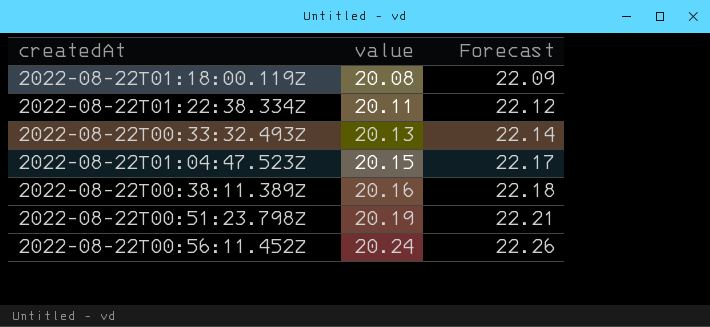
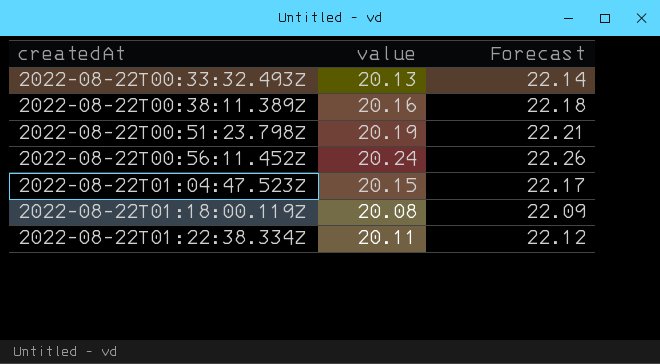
row order: value ascending -> createdAt ascending

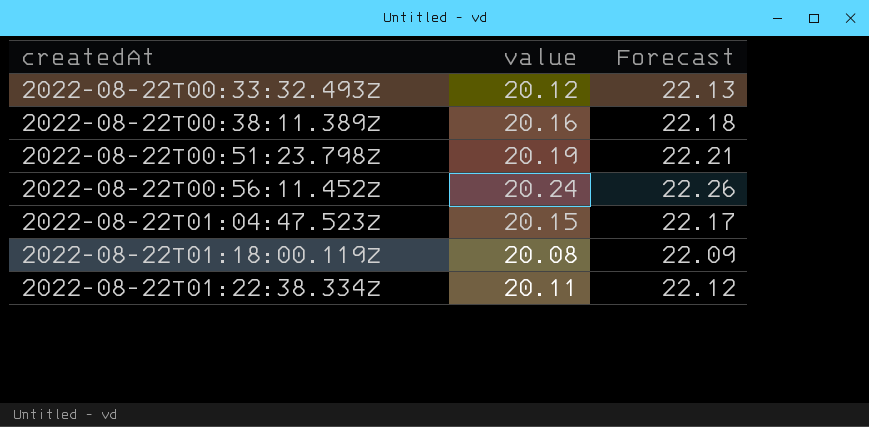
2022-08-22T00:33:32.493Z | value: 20.13 -> 20.12
2022-08-22T00:33:32.493Z | Forecast: 22.14 -> 22.13

